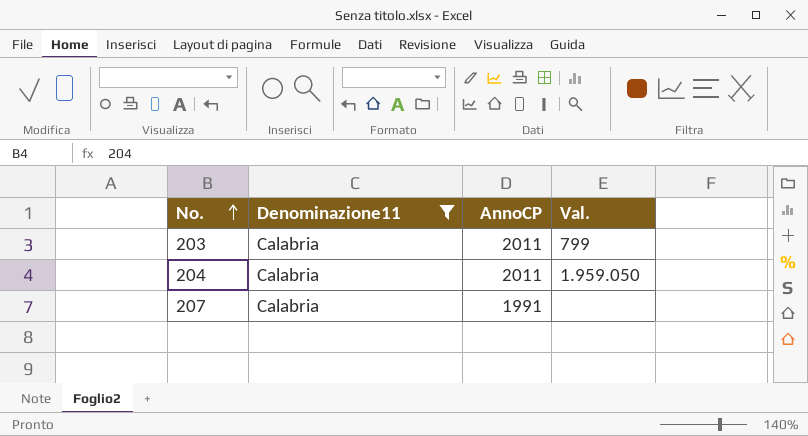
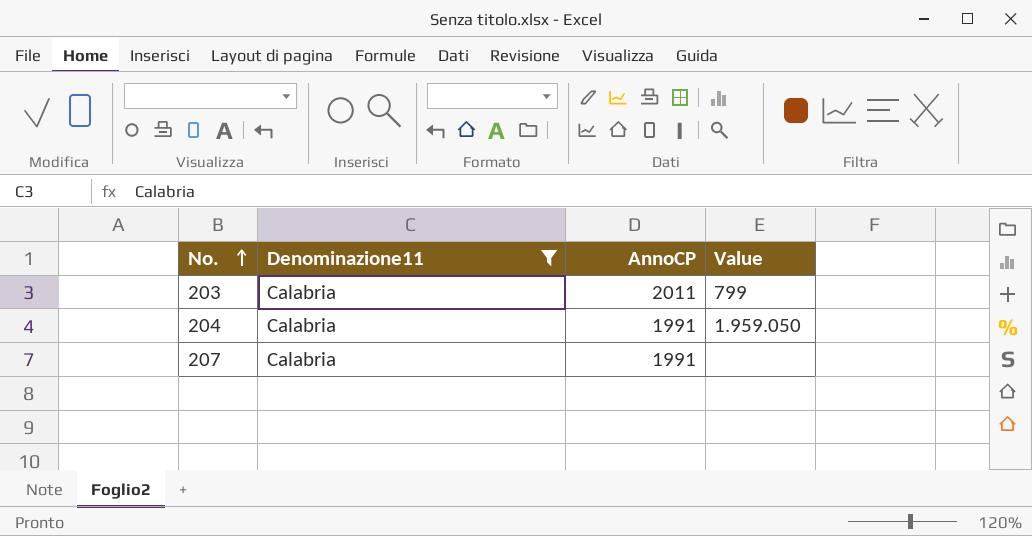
column name: Val. -> Value
204 | AnnoCP: 2011 -> 1991

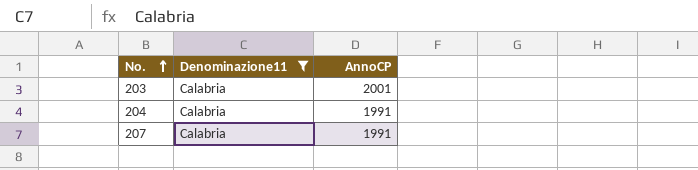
column Value | position: 4 -> none
203 | AnnoCP: 2011 -> 2001

